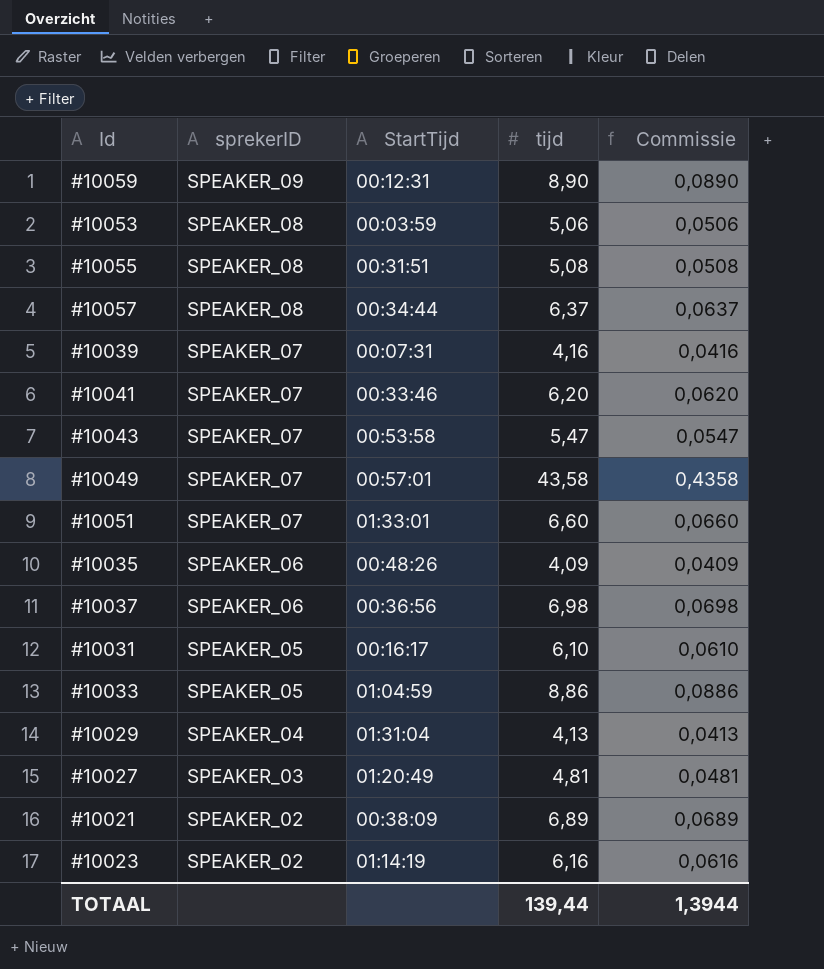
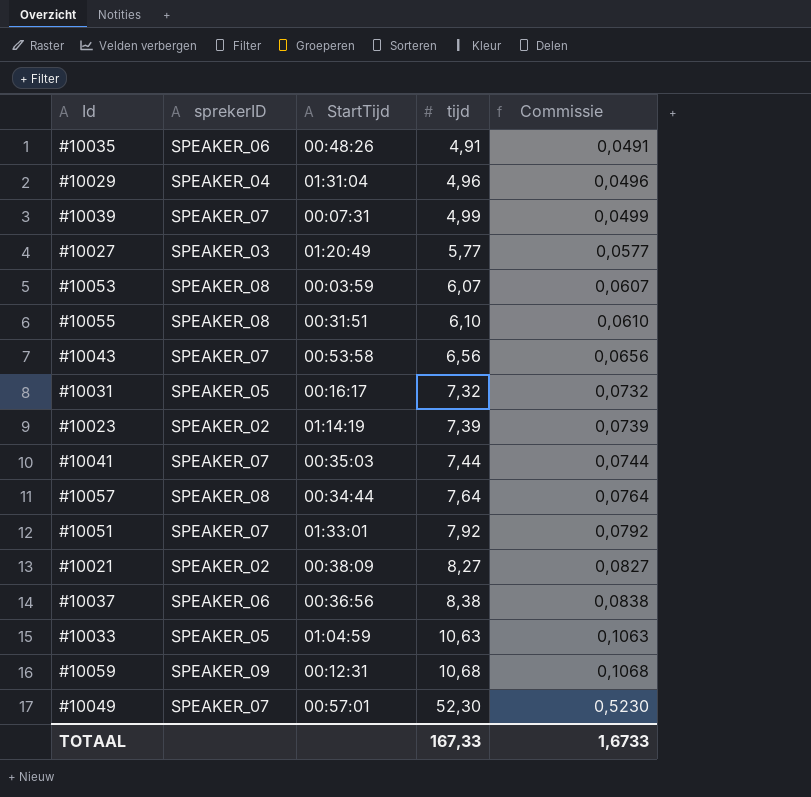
row order: sprekerID descending -> tijd ascending
#10035 | tijd: 4,09 -> 4,91
#10035 | Commissie: 0,0409 -> 0,0491
#10029 | tijd: 4,13 -> 4,96
#10029 | Commissie: 0,0413 -> 0,0496
#10039 | tijd: 4,16 -> 4,99
#10039 | Commissie: 0,0416 -> 0,0499
#10027 | tijd: 4,81 -> 5,77
#10027 | Commissie: 0,0481 -> 0,0577
#10053 | tijd: 5,06 -> 6,07
#10053 | Commissie: 0,0506 -> 0,0607
#10055 | tijd: 5,08 -> 6,10
#10055 | Commissie: 0,0508 -> 0,0610
#10043 | tijd: 5,47 -> 6,56
#10043 | Commissie: 0,0547 -> 0,0656
#10031 | tijd: 6,10 -> 7,32
#10031 | Commissie: 0,0610 -> 0,0732
#10023 | tijd: 6,16 -> 7,39
#10023 | Commissie: 0,0616 -> 0,0739
#10041 | StartTijd: 00:33:46 -> 00:35:03
#10041 | tijd: 6,20 -> 7,44
#10041 | Commissie: 0,0620 -> 0,0744
#10057 | tijd: 6,37 -> 7,64
#10057 | Commissie: 0,0637 -> 0,0764
#10051 | tijd: 6,60 -> 7,92
#10051 | Commissie: 0,0660 -> 0,0792
#10021 | tijd: 6,89 -> 8,27
#10021 | Commissie: 0,0689 -> 0,0827
#10037 | tijd: 6,98 -> 8,38
#10037 | Commissie: 0,0698 -> 0,0838
#10033 | tijd: 8,86 -> 10,63
#10033 | Commissie: 0,0886 -> 0,1063
#10059 | tijd: 8,90 -> 10,68
#10059 | Commissie: 0,0890 -> 0,1068
#10049 | tijd: 43,58 -> 52,30
#10049 | Commissie: 0,4358 -> 0,5230
TOTAAL | tijd: 139,44 -> 167,33
TOTAAL | Commissie: 1,3944 -> 1,6733

